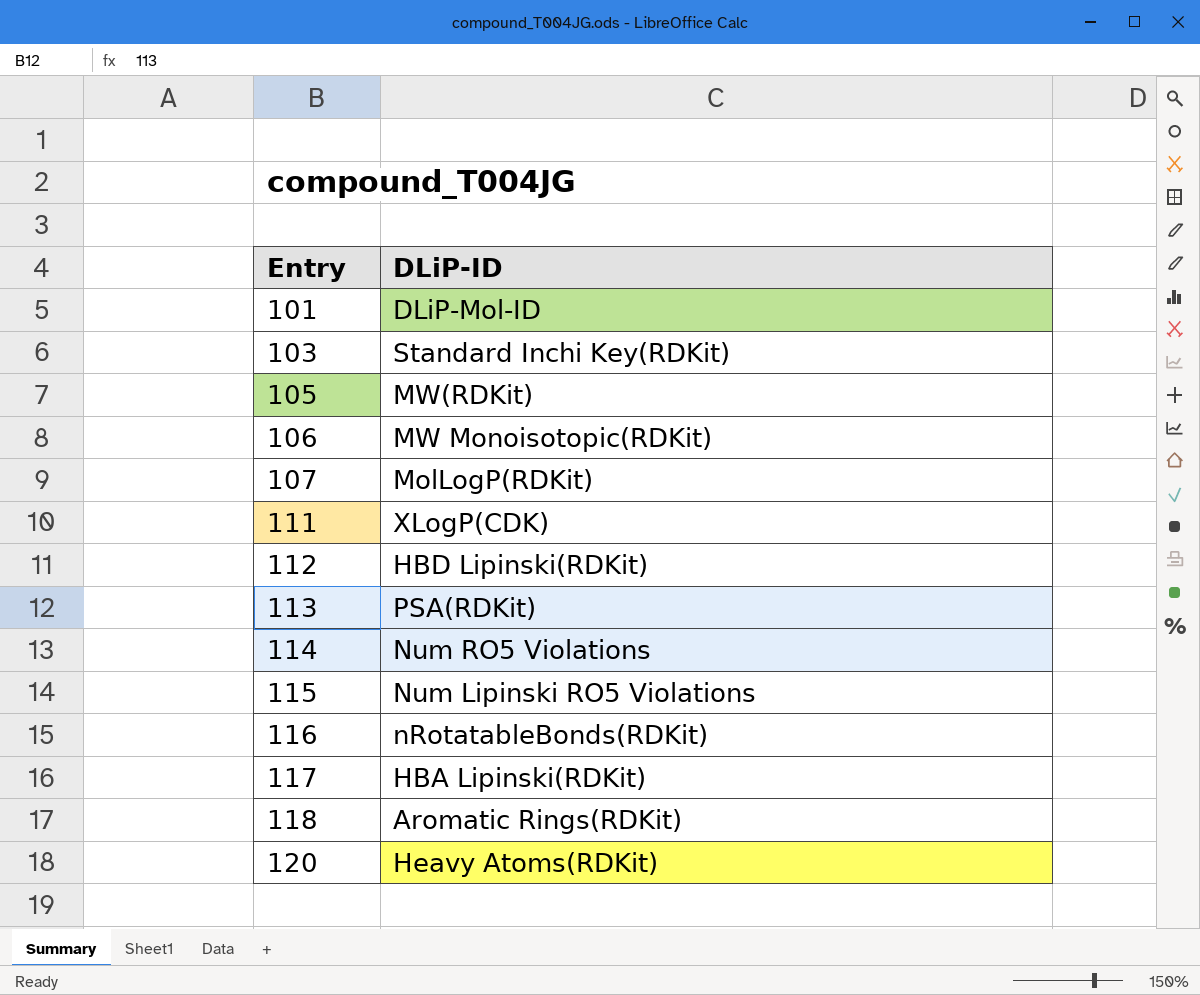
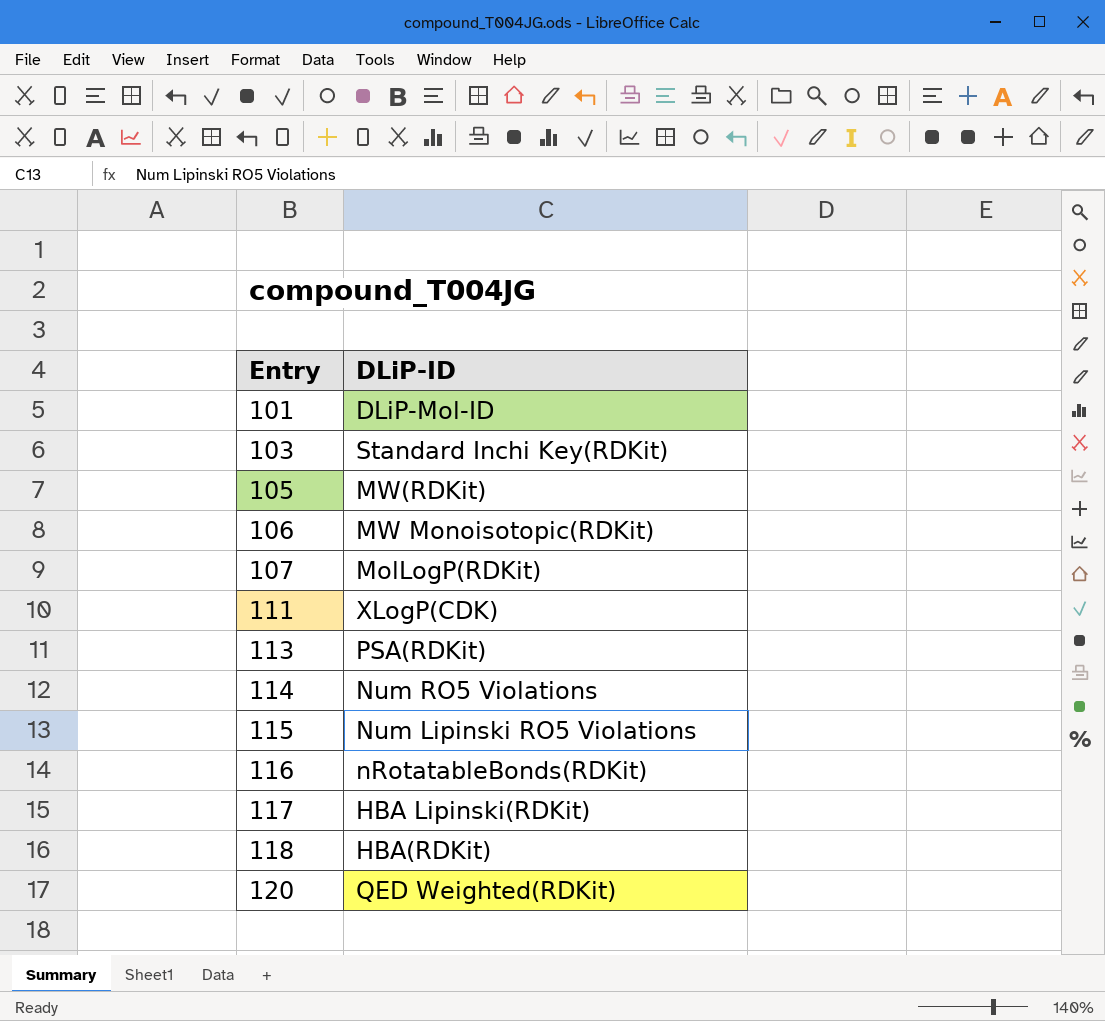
row 112: HBD Lipinski(RDKit) -> none
118 | DLiP-ID: Aromatic Rings(RDKit) -> HBA(RDKit)
120 | DLiP-ID: Heavy Atoms(RDKit) -> QED Weighted(RDKit)

